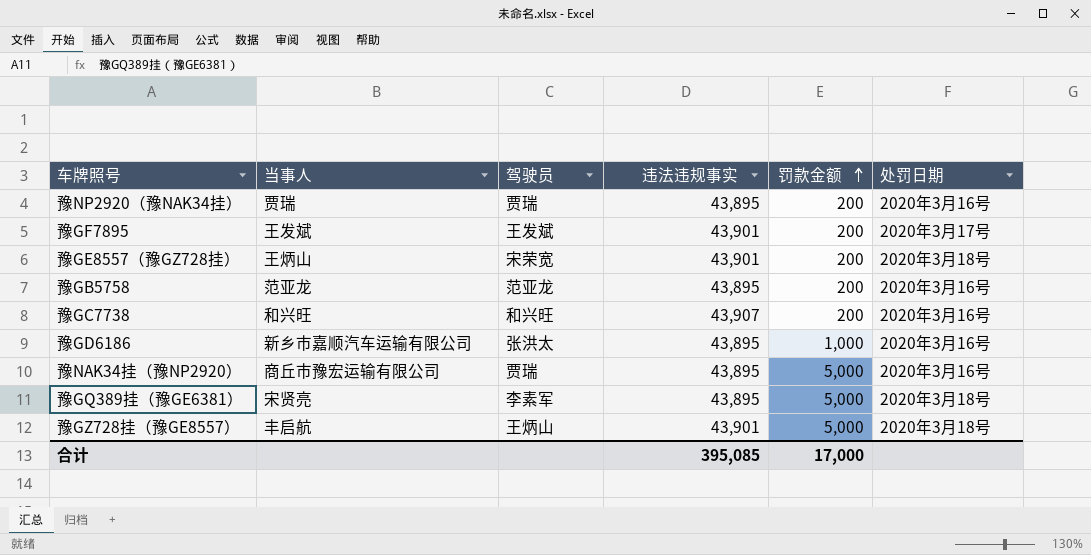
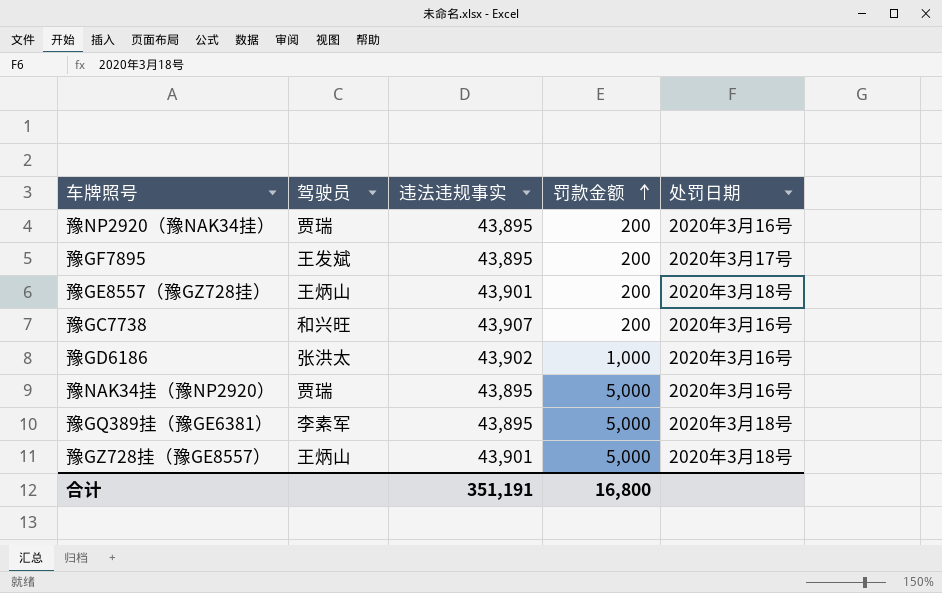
column 当事人 | position: 2 -> none
row 豫GB5758: 范亚龙 | 范亚龙 | 43,895 | 200 | 2020年3月16号 -> none
豫GF7895 | 违法违规事实: 43,901 -> 43,895
豫GE8557（豫GZ728挂） | 驾驶员: 宋荣宽 -> 王炳山
豫GD6186 | 违法违规事实: 43,895 -> 43,902
合计 | 违法违规事实: 395,085 -> 351,191
合计 | 罚款金额: 17,000 -> 16,800

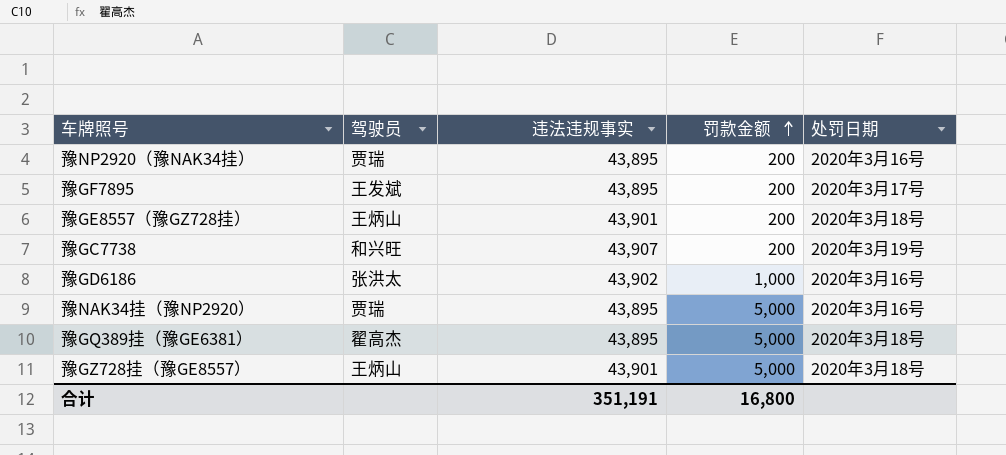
豫GC7738 | 处罚日期: 2020年3月16号 -> 2020年3月19号
豫GQ389挂（豫GE6381） | 驾驶员: 李素军 -> 翟高杰

